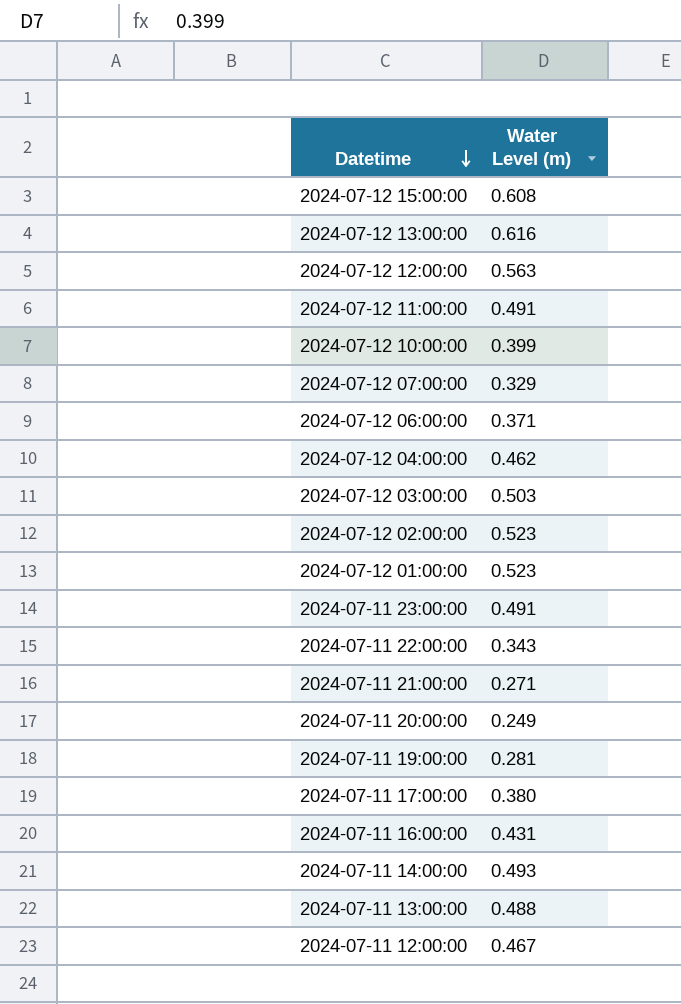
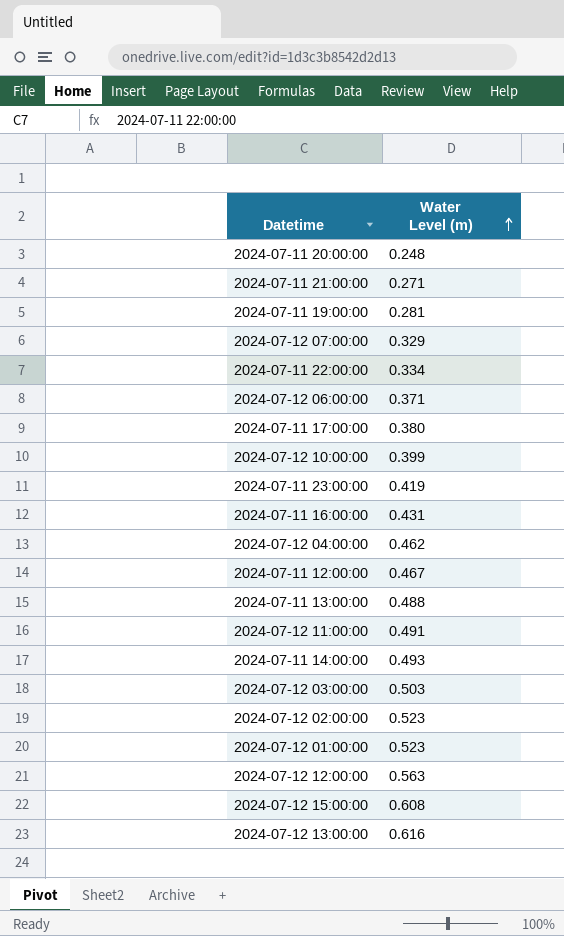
row order: Datetime descending -> Water Level (m) ascending
2024-07-11 20:00:00 | Water Level (m): 0.249 -> 0.248
2024-07-11 22:00:00 | Water Level (m): 0.343 -> 0.334
2024-07-11 23:00:00 | Water Level (m): 0.491 -> 0.419

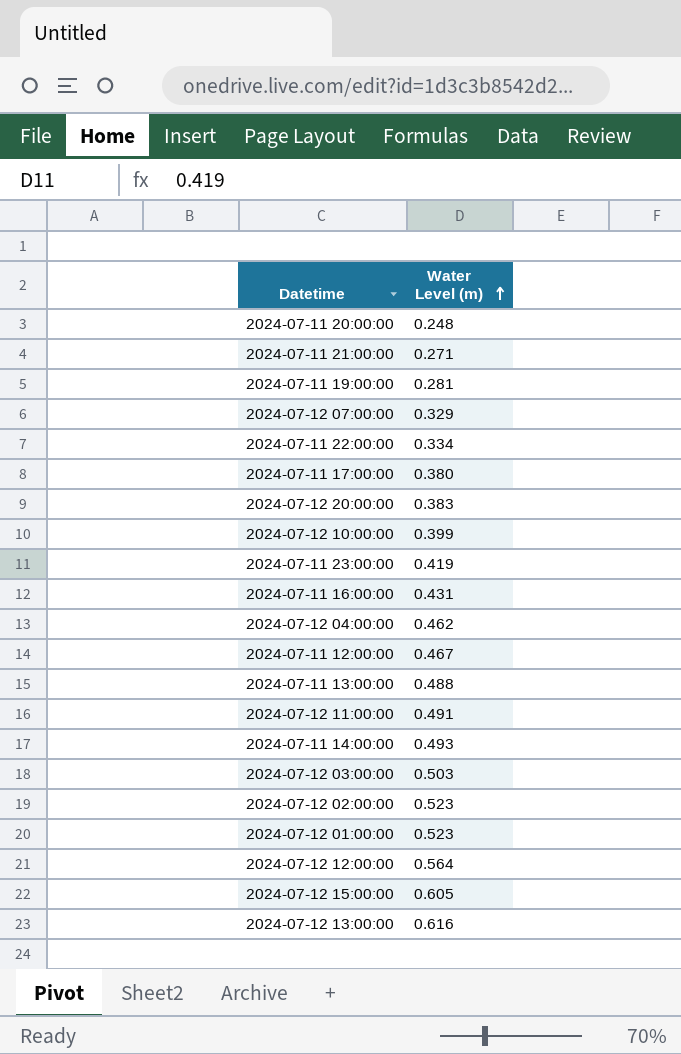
row 2024-07-12 06:00:00: 0.371 -> none
row 2024-07-12 20:00:00: none -> 0.383
2024-07-12 12:00:00 | Water Level (m): 0.563 -> 0.564
2024-07-12 15:00:00 | Water Level (m): 0.608 -> 0.605

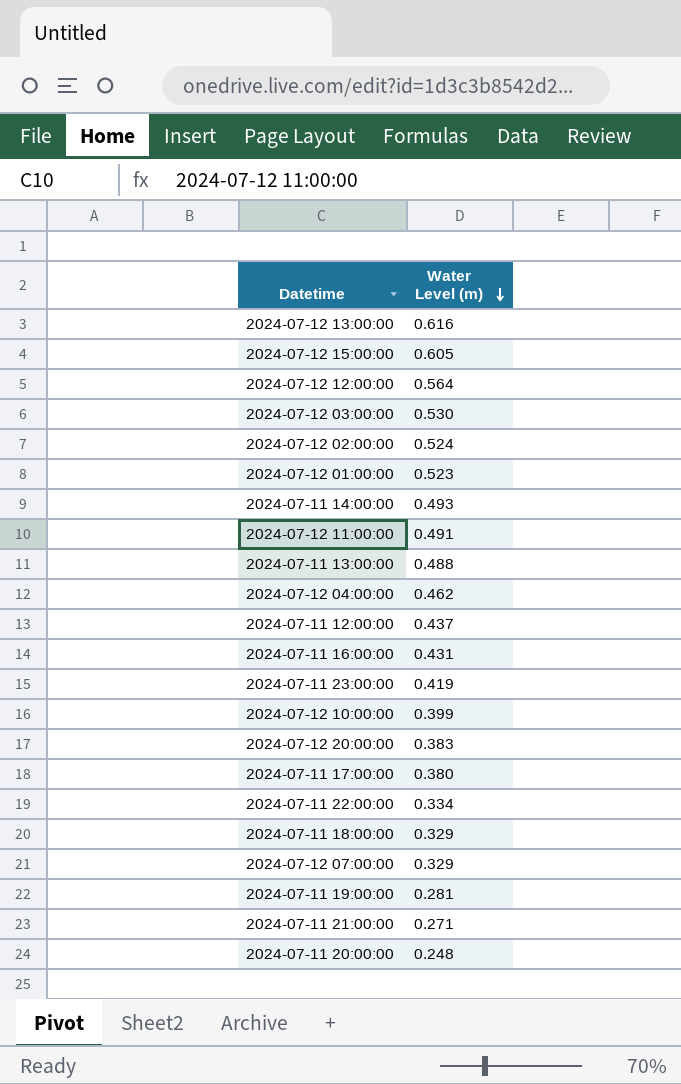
row order: Water Level (m) ascending -> Water Level (m) descending
2024-07-12 03:00:00 | Water Level (m): 0.503 -> 0.530
2024-07-12 02:00:00 | Water Level (m): 0.523 -> 0.524
2024-07-11 12:00:00 | Water Level (m): 0.467 -> 0.437
row 2024-07-11 18:00:00: none -> 0.329

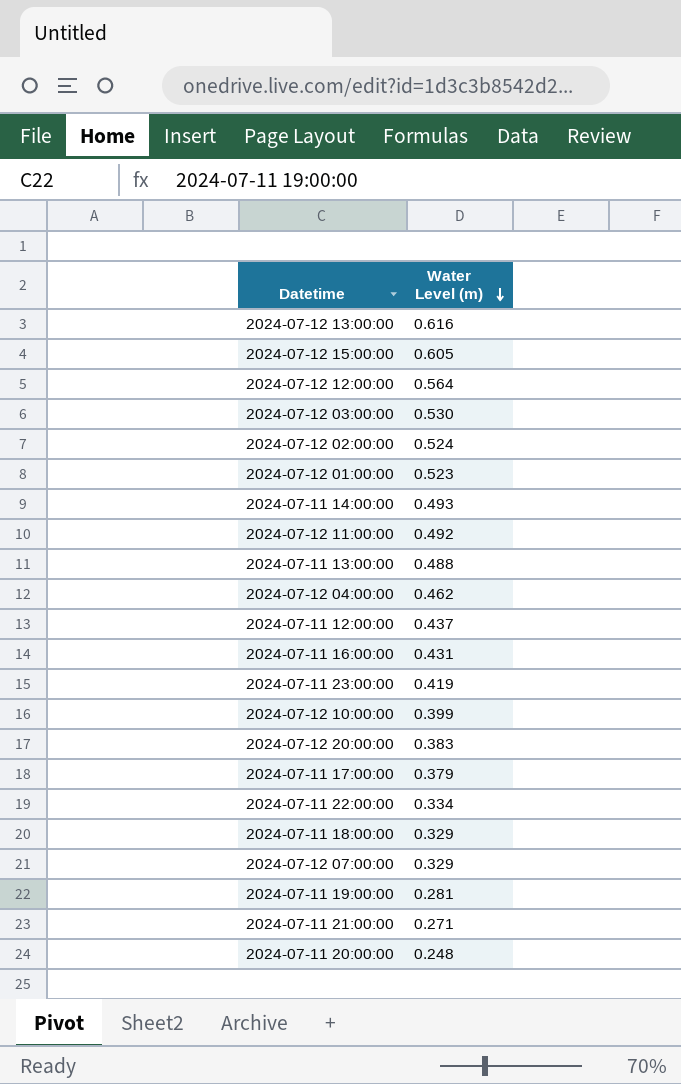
2024-07-12 11:00:00 | Water Level (m): 0.491 -> 0.492
2024-07-11 17:00:00 | Water Level (m): 0.380 -> 0.379

